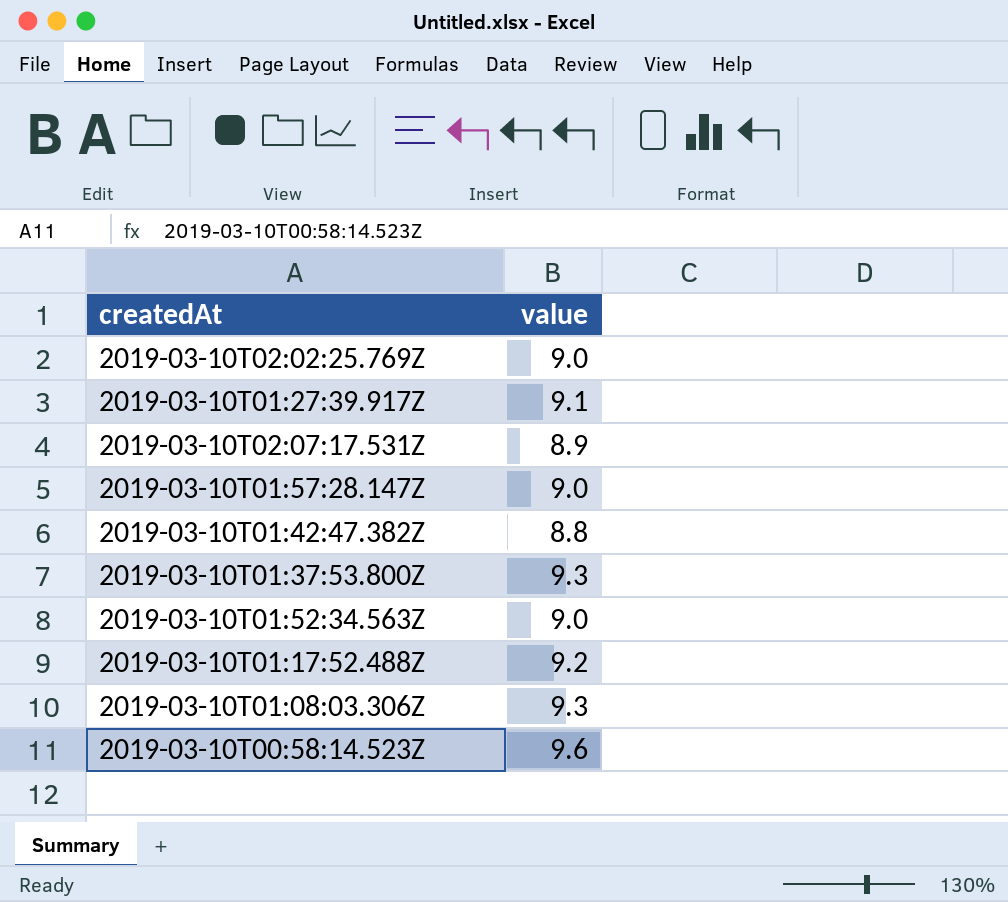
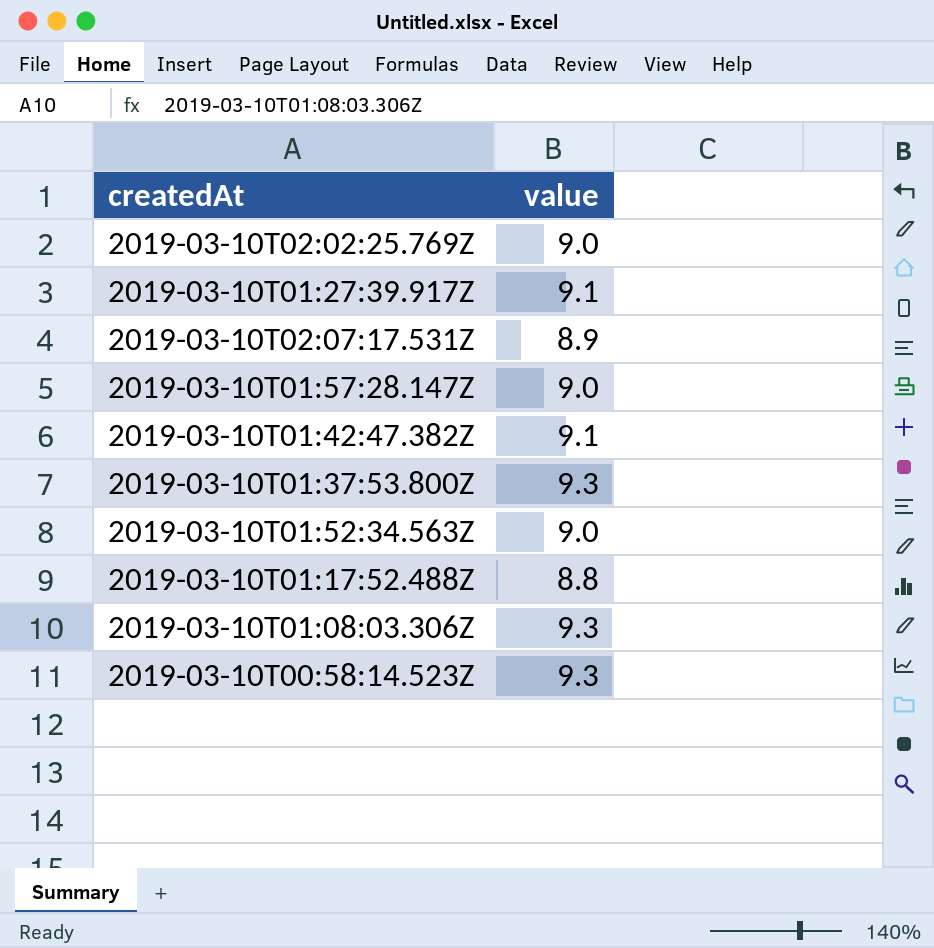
2019-03-10T01:42:47.382Z | value: 8.8 -> 9.1
2019-03-10T01:17:52.488Z | value: 9.2 -> 8.8
2019-03-10T00:58:14.523Z | value: 9.6 -> 9.3

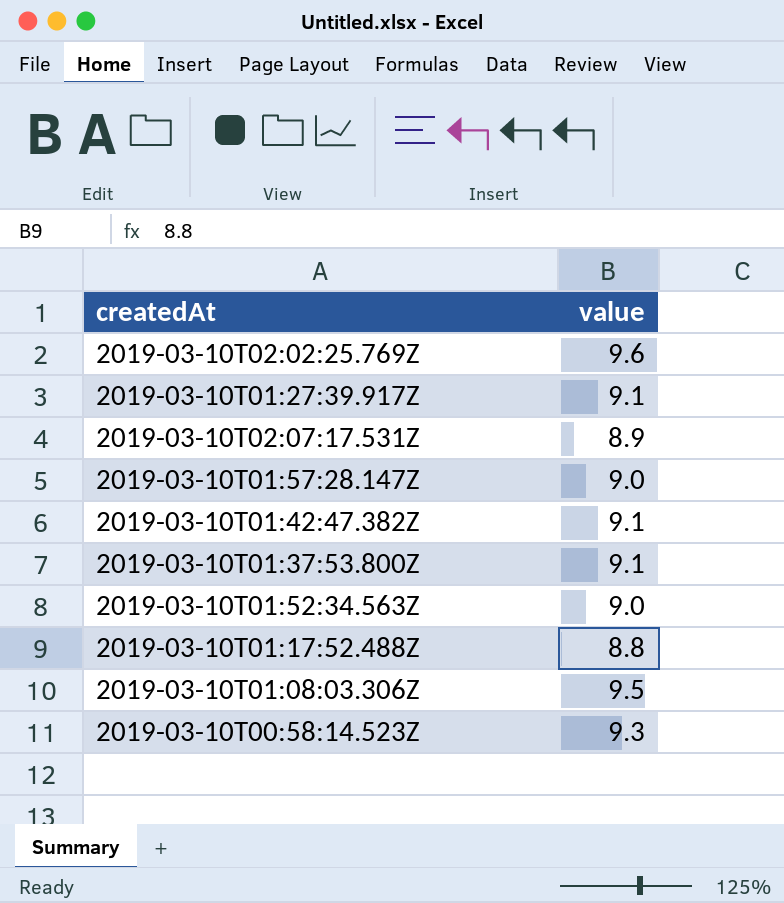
2019-03-10T02:02:25.769Z | value: 9.0 -> 9.6
2019-03-10T01:37:53.800Z | value: 9.3 -> 9.1
2019-03-10T01:08:03.306Z | value: 9.3 -> 9.5

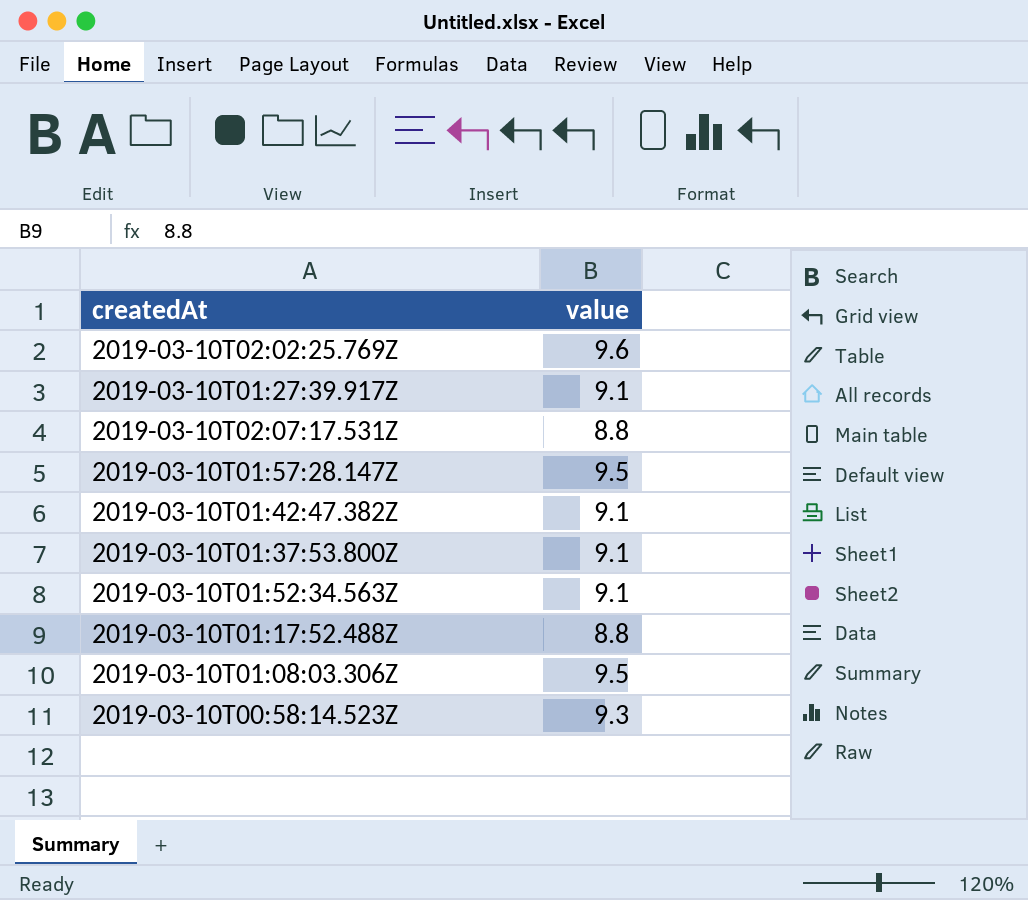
2019-03-10T02:07:17.531Z | value: 8.9 -> 8.8
2019-03-10T01:57:28.147Z | value: 9.0 -> 9.5
2019-03-10T01:52:34.563Z | value: 9.0 -> 9.1

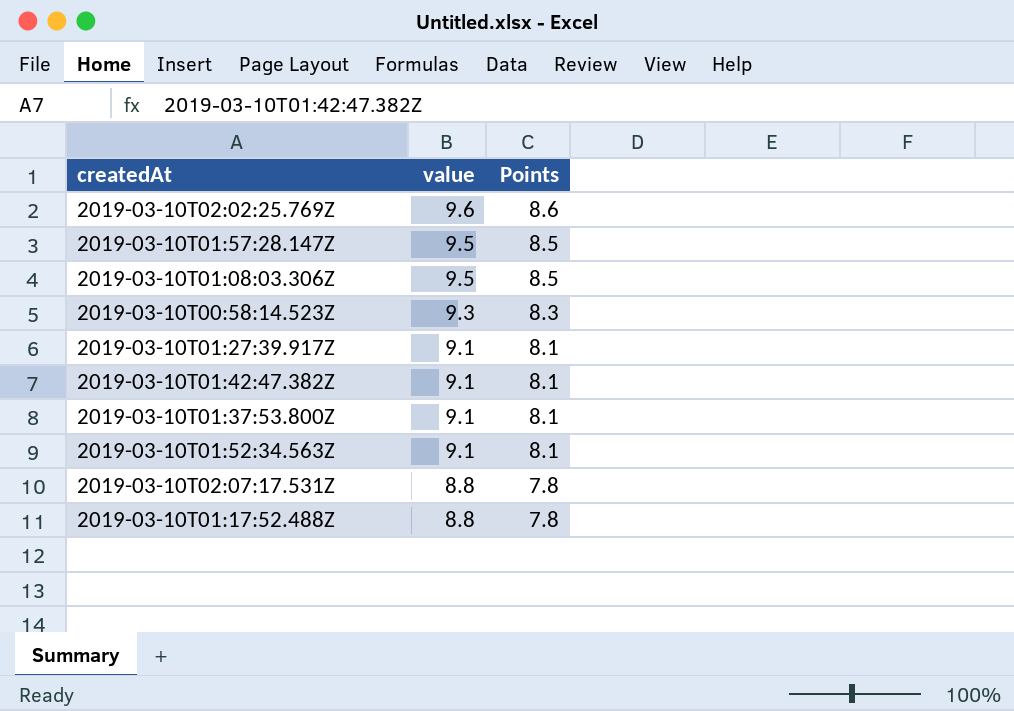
row order: none -> value descending
column Points | formula: none -> [value] - 1

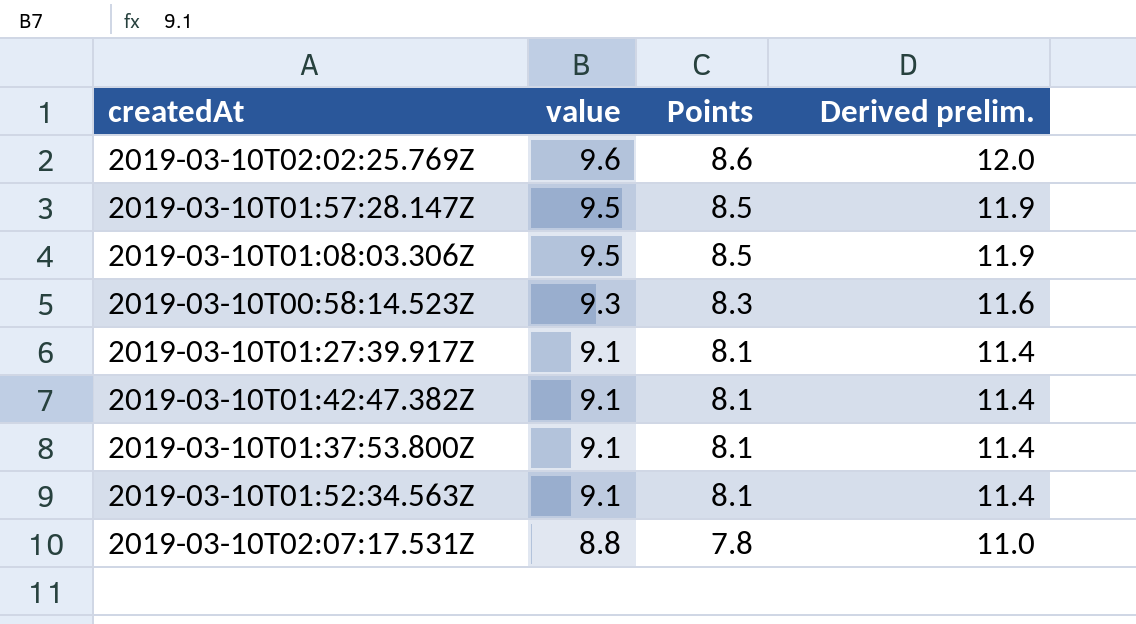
column Derived prelim. | formula: none -> [value] * 1.25
row 2019-03-10T01:17:52.488Z: 8.8 | 7.8 -> none

